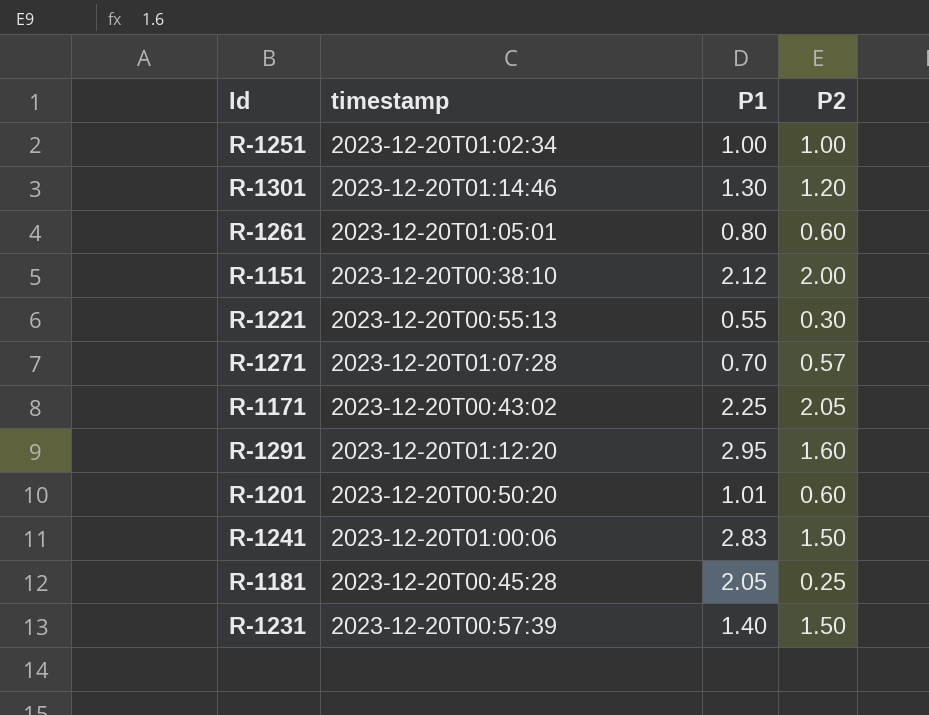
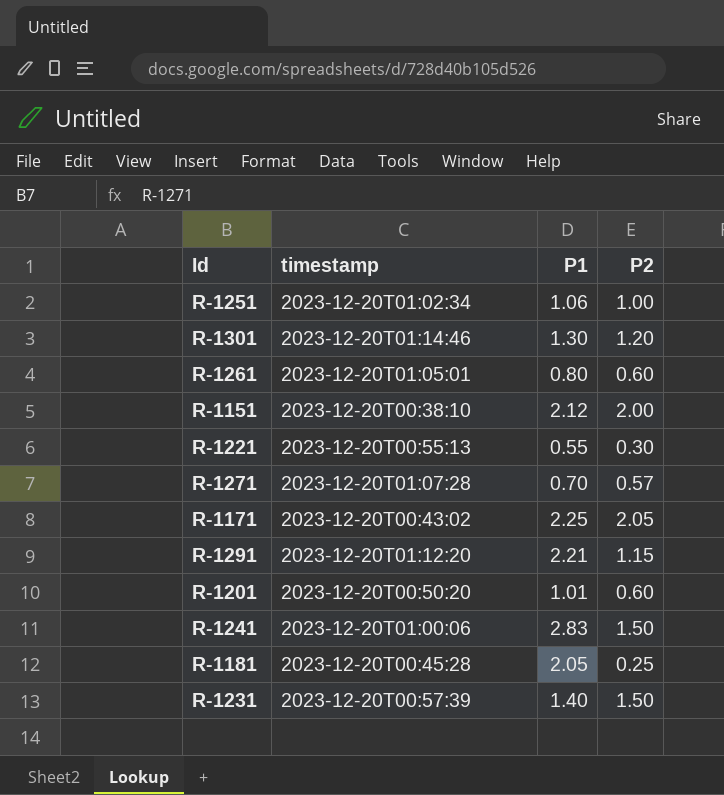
R-1251 | P1: 1.00 -> 1.06
R-1291 | P1: 2.95 -> 2.21
R-1291 | P2: 1.60 -> 1.15

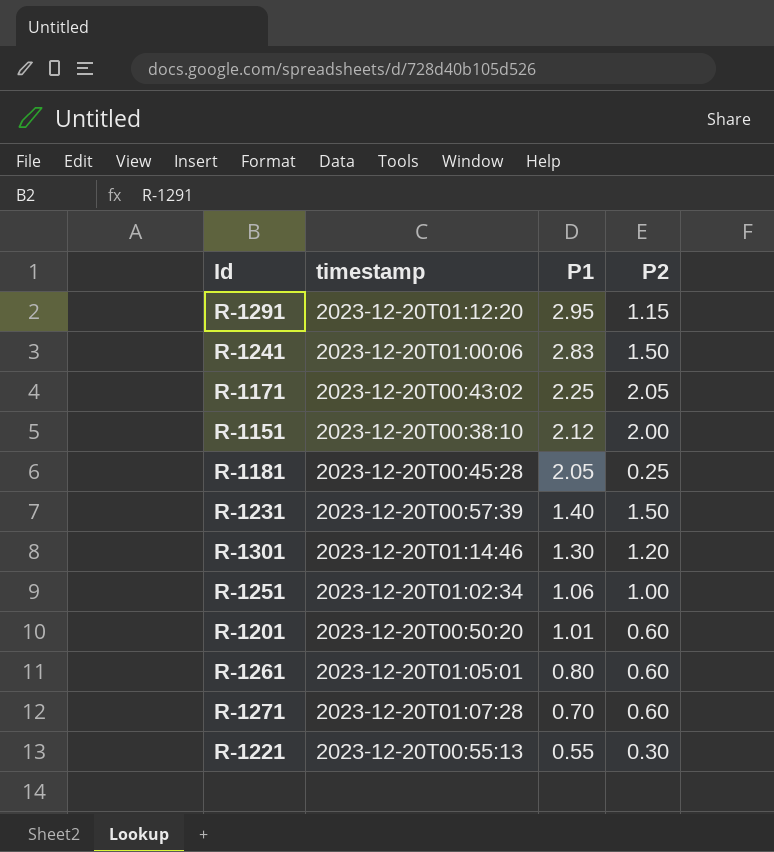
row order: none -> P1 descending
R-1291 | P1: 2.21 -> 2.95
R-1271 | P2: 0.57 -> 0.60

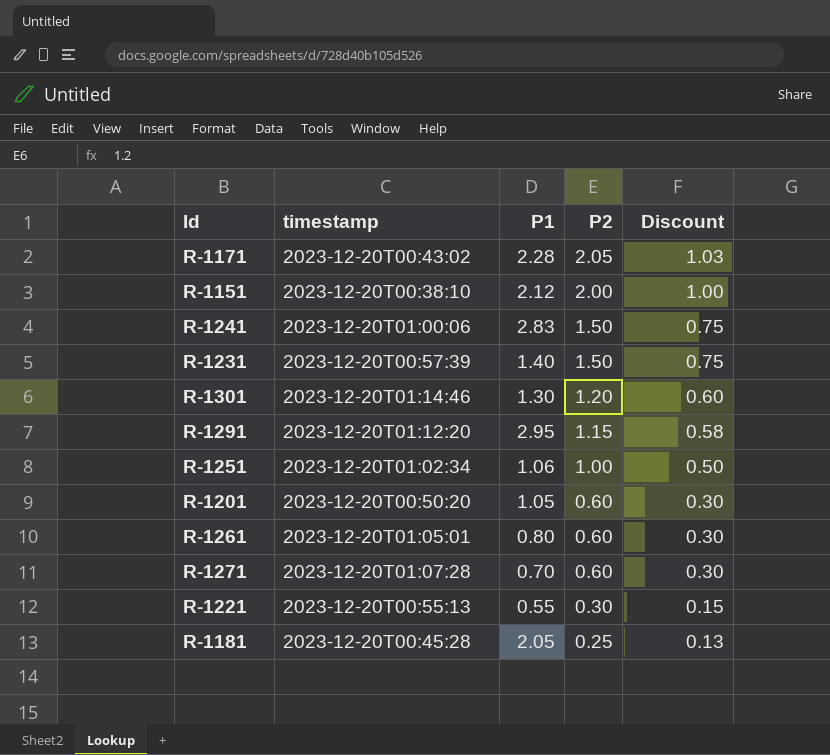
row order: P1 descending -> P2 descending
column Discount | formula: none -> [P2] * 0.5
R-1171 | P1: 2.25 -> 2.28
R-1201 | P1: 1.01 -> 1.05

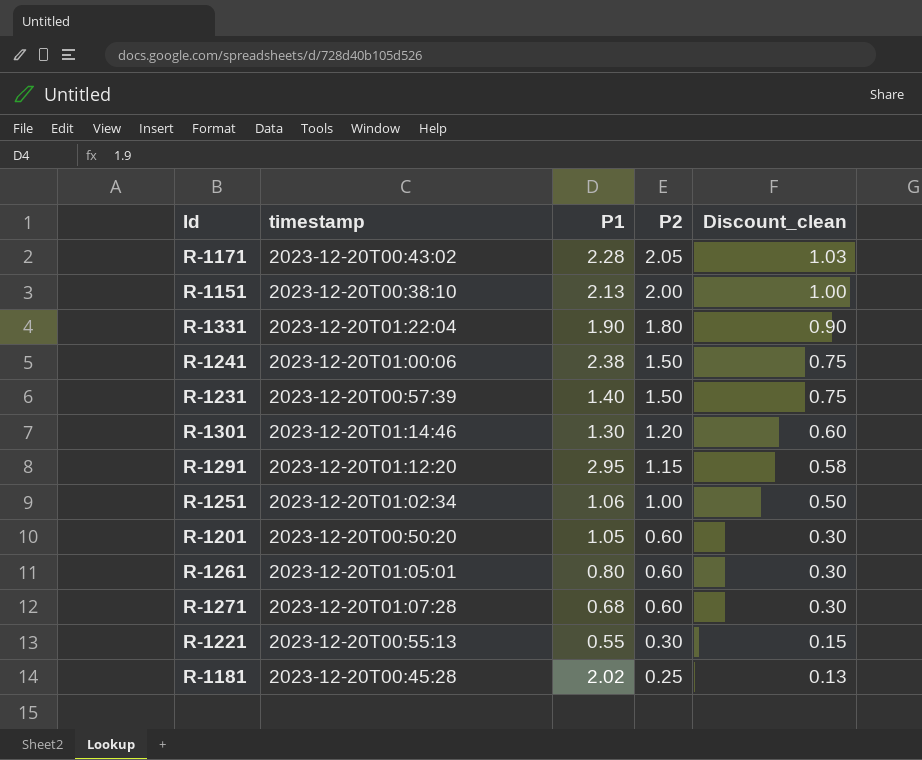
column name: Discount -> Discount_clean
R-1151 | P1: 2.12 -> 2.13
row R-1331: none -> 2023-12-20T01:22:04 | 1.90 | 1.80 | 0.90
R-1241 | P1: 2.83 -> 2.38
R-1271 | P1: 0.70 -> 0.68
R-1181 | P1: 2.05 -> 2.02

